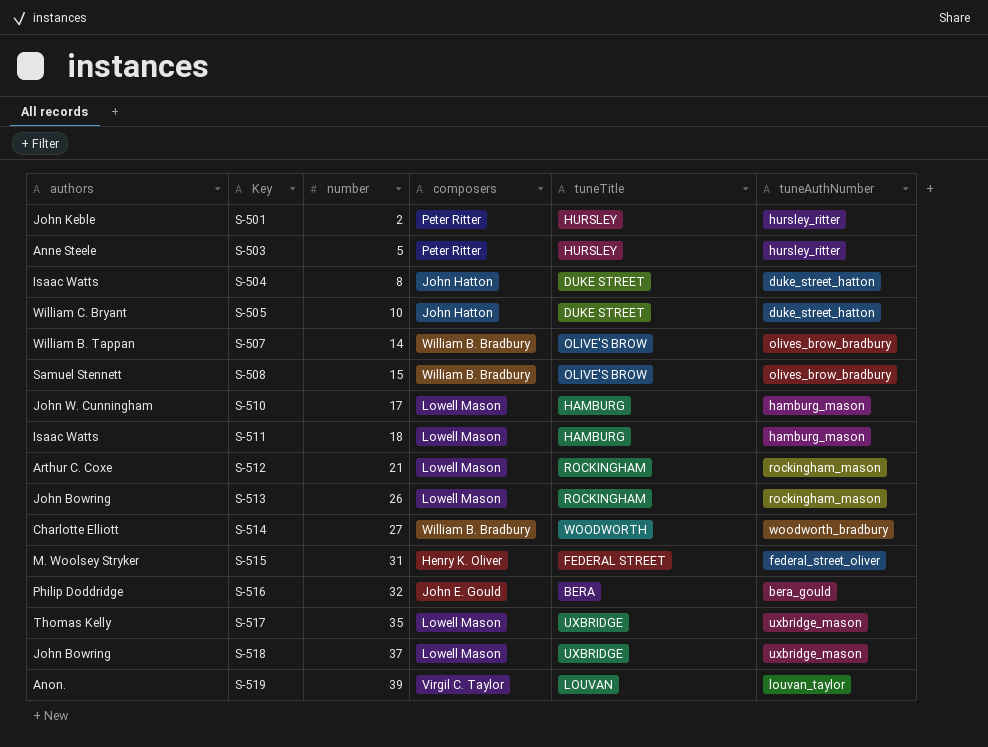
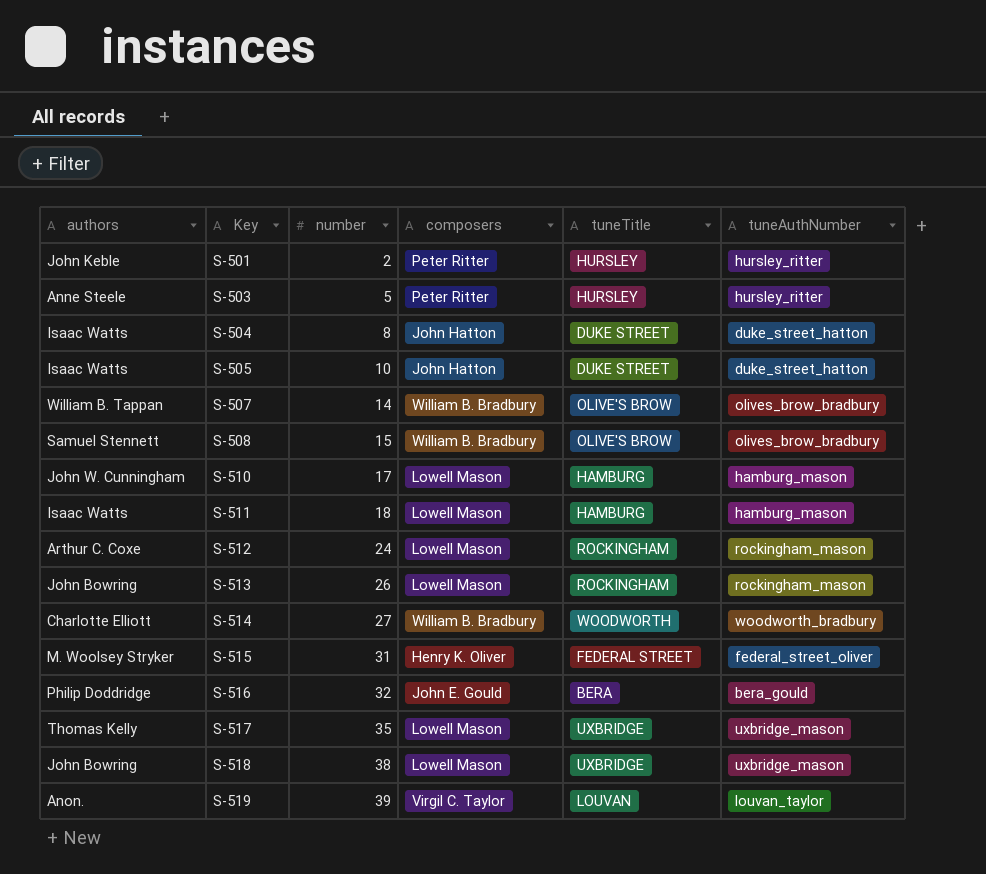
S-505 | authors: William C. Bryant -> Isaac Watts
S-512 | number: 21 -> 24
S-518 | number: 37 -> 38

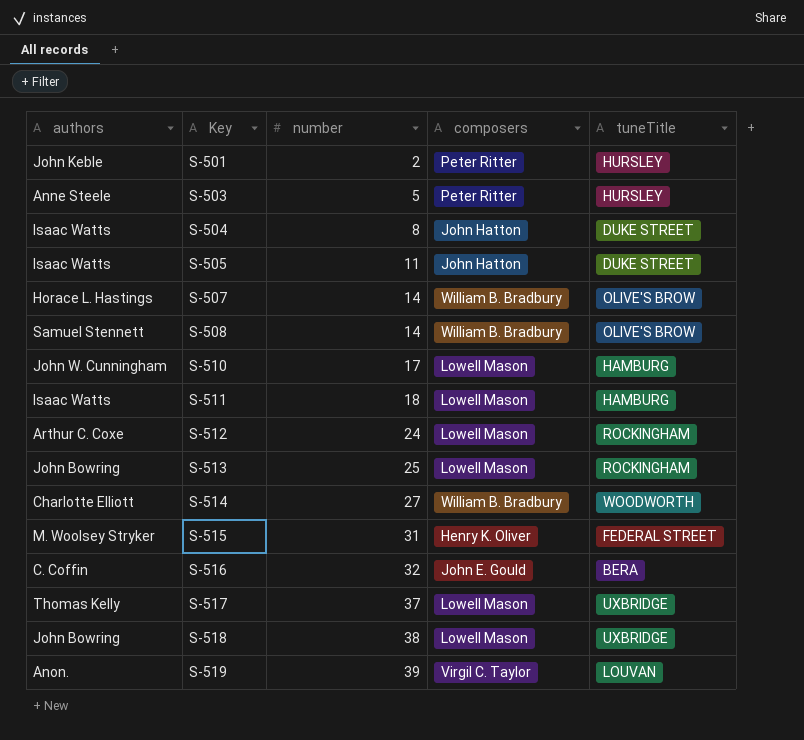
column tuneAuthNumber | position: 6 -> none
S-505 | number: 10 -> 11
S-507 | authors: William B. Tappan -> Horace L. Hastings
S-508 | number: 15 -> 14
S-513 | number: 26 -> 25
S-516 | authors: Philip Doddridge -> C. Coffin
S-517 | number: 35 -> 37

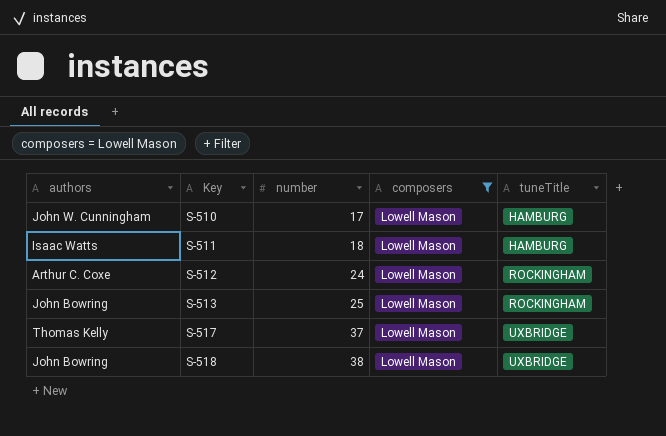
filter: none -> composers = Lowell Mason

